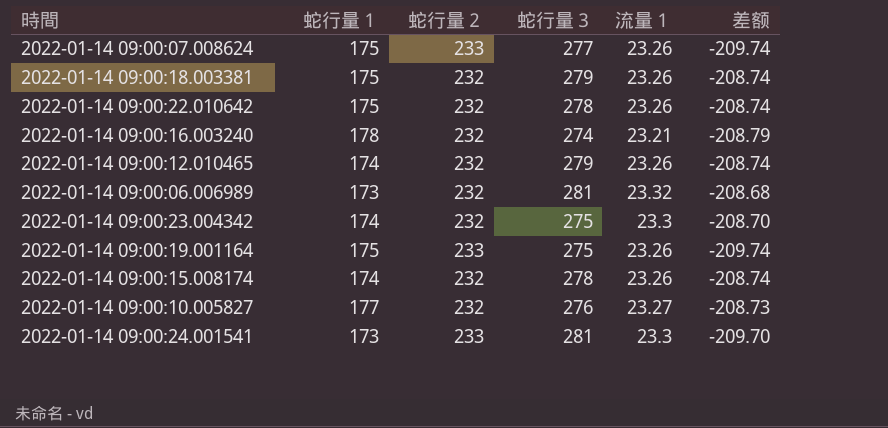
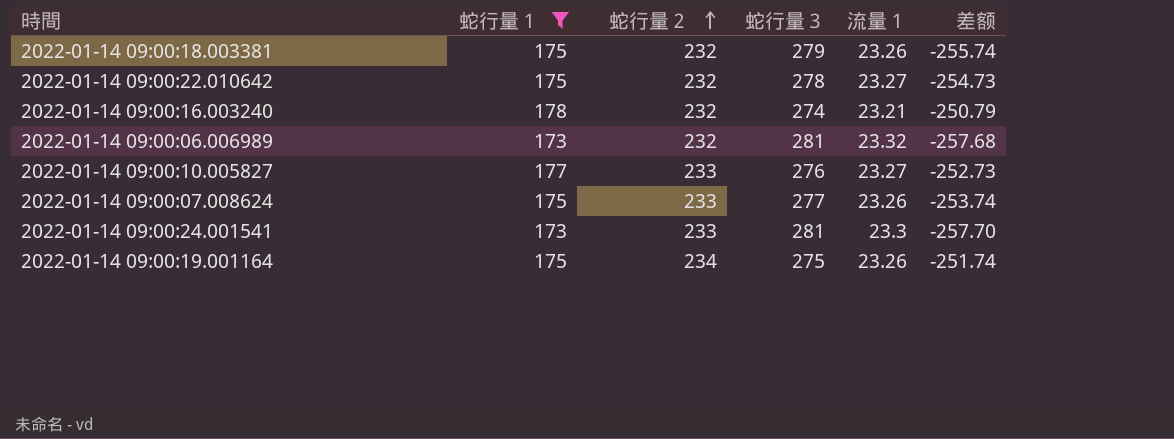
filter: none -> 蛇行量１ != 174
row order: none -> 蛇行量２ ascending
column 差额 | formula: [流量１] - [蛇行量２] -> [流量１] - [蛇行量３]
2022-01-14 09:00:22.010642 | 流量１: 23.26 -> 23.27
2022-01-14 09:00:10.005827 | 蛇行量２: 232 -> 233
2022-01-14 09:00:19.001164 | 蛇行量２: 233 -> 234

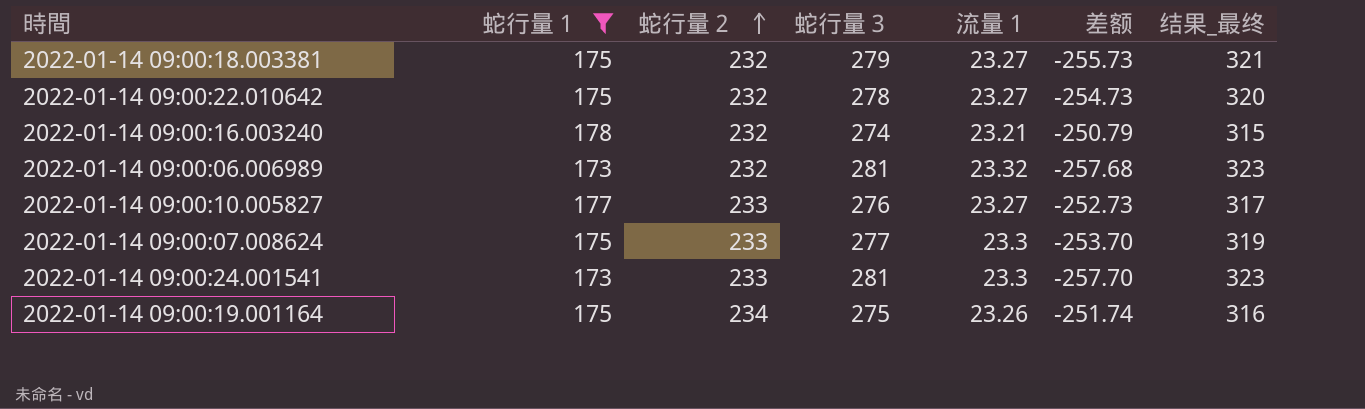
column 结果_最终 | formula: none -> [蛇行量３] * 1.15
2022-01-14 09:00:18.003381 | 流量１: 23.26 -> 23.27
2022-01-14 09:00:18.003381 | 差额: -255.74 -> -255.73
2022-01-14 09:00:07.008624 | 流量１: 23.26 -> 23.3
2022-01-14 09:00:07.008624 | 差额: -253.74 -> -253.70

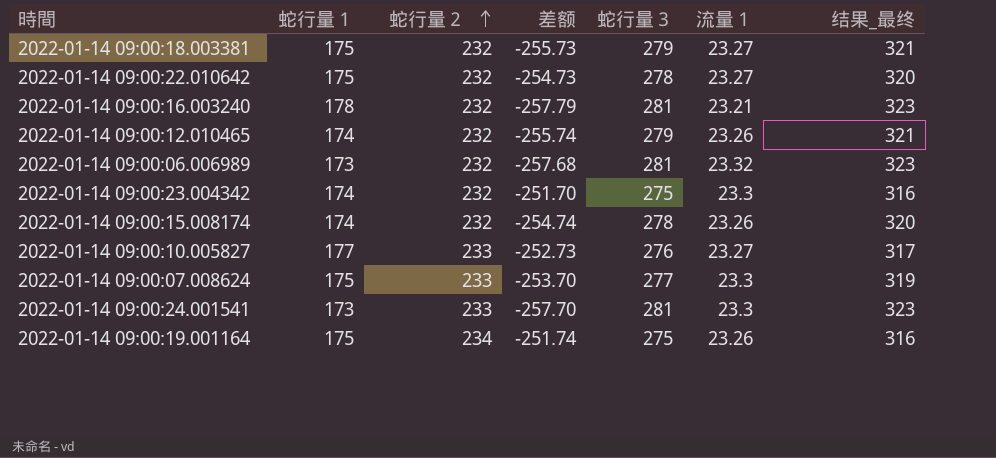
filter: 蛇行量１ != 174 -> none
column 差额 | position: 6 -> 4
2022-01-14 09:00:16.003240 | 差额: -250.79 -> -257.79
2022-01-14 09:00:16.003240 | 蛇行量３: 274 -> 281
2022-01-14 09:00:16.003240 | 结果_最终: 315 -> 323

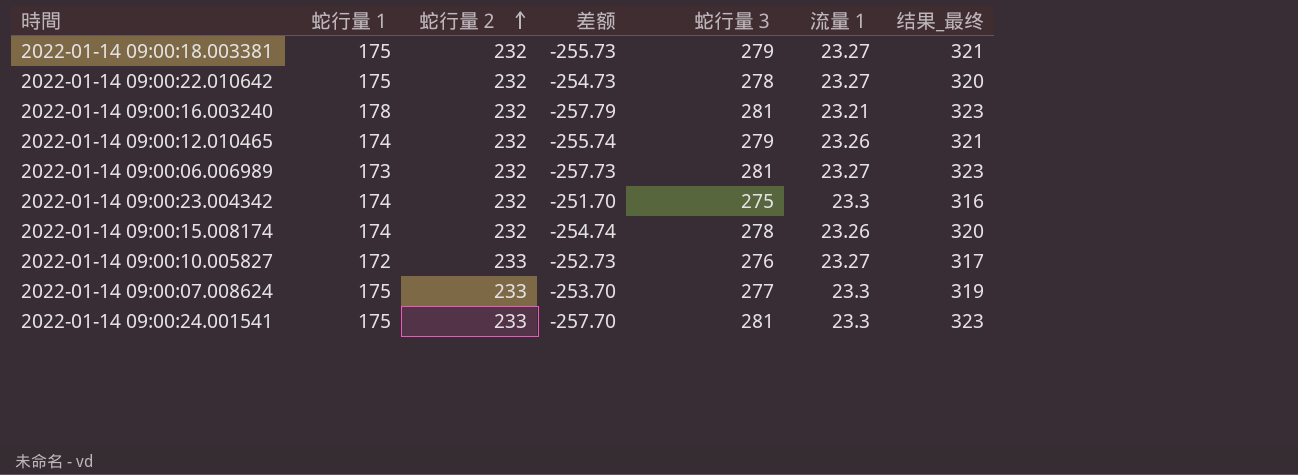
row 2022-01-14 09:00:19.001164: 175 | 234 | -251.74 | 275 | 23.26 | 316 -> none
2022-01-14 09:00:06.006989 | 差额: -257.68 -> -257.73
2022-01-14 09:00:06.006989 | 流量１: 23.32 -> 23.27
2022-01-14 09:00:10.005827 | 蛇行量１: 177 -> 172
2022-01-14 09:00:24.001541 | 蛇行量１: 173 -> 175

